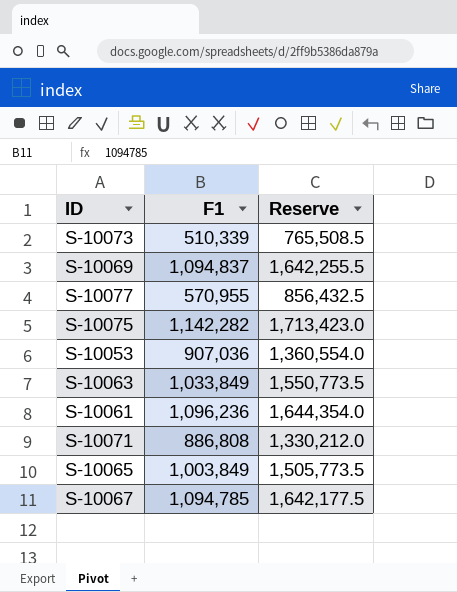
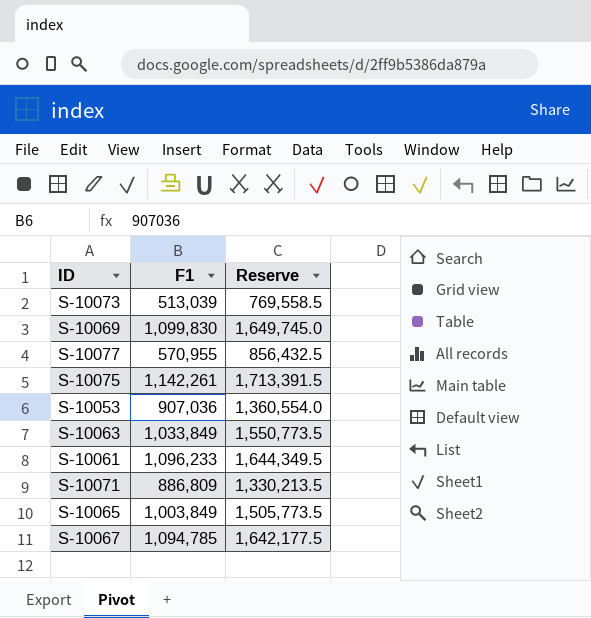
S-10073 | F1: 510,339 -> 513,039
S-10073 | Reserve: 765,508.5 -> 769,558.5
S-10069 | F1: 1,094,837 -> 1,099,830
S-10069 | Reserve: 1,642,255.5 -> 1,649,745.0
S-10075 | F1: 1,142,282 -> 1,142,261
S-10075 | Reserve: 1,713,423.0 -> 1,713,391.5
S-10061 | F1: 1,096,236 -> 1,096,233
S-10061 | Reserve: 1,644,354.0 -> 1,644,349.5
S-10071 | F1: 886,808 -> 886,809
S-10071 | Reserve: 1,330,212.0 -> 1,330,213.5

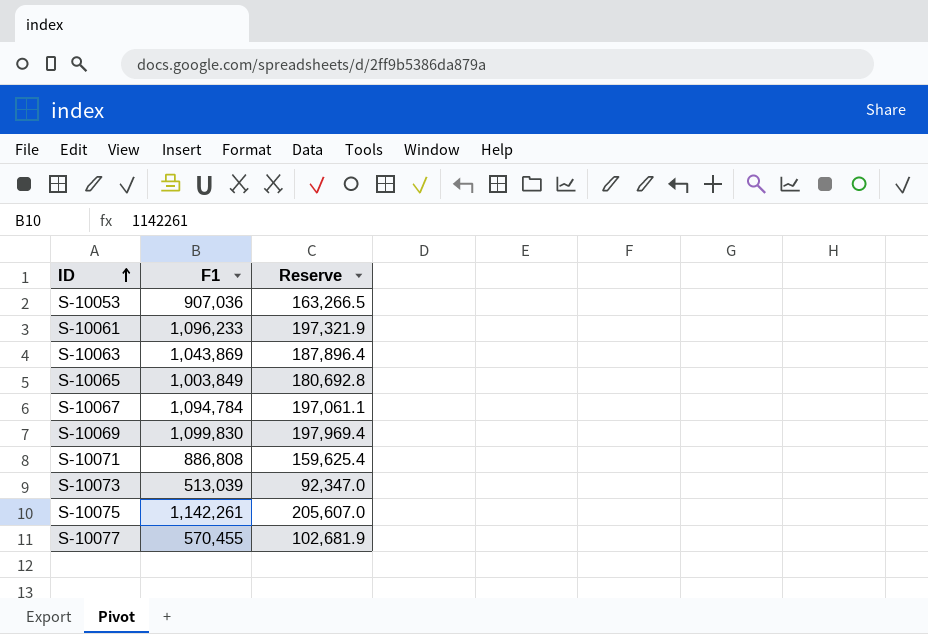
row order: none -> ID ascending
column Reserve | formula: [F1] * 1.5 -> [F1] * 0.18
S-10063 | F1: 1,033,849 -> 1,043,869
S-10067 | F1: 1,094,785 -> 1,094,784
S-10071 | F1: 886,809 -> 886,808
S-10077 | F1: 570,955 -> 570,455

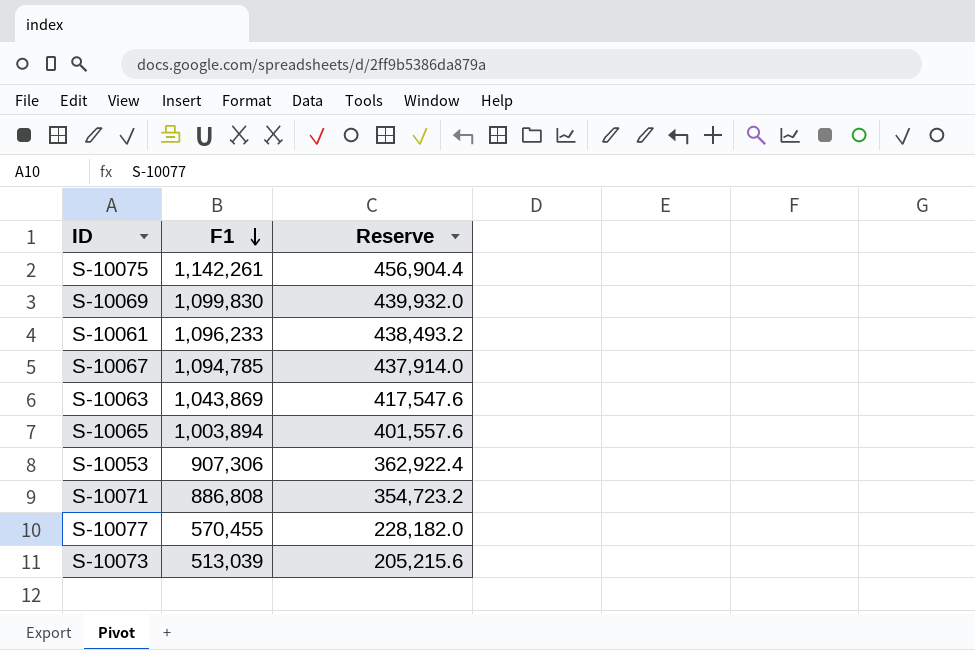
row order: ID ascending -> F1 descending
column Reserve | formula: [F1] * 0.18 -> [F1] * 0.4
S-10067 | F1: 1,094,784 -> 1,094,785
S-10065 | F1: 1,003,849 -> 1,003,894
S-10053 | F1: 907,036 -> 907,306

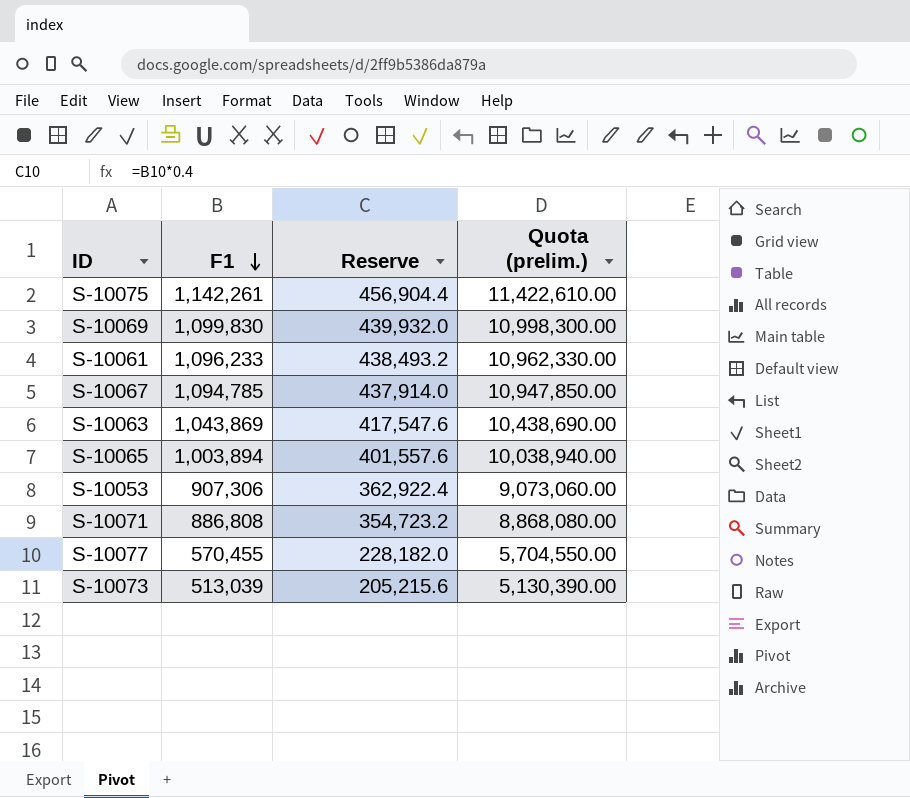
column Quota (prelim.) | formula: none -> [F1] * 10

